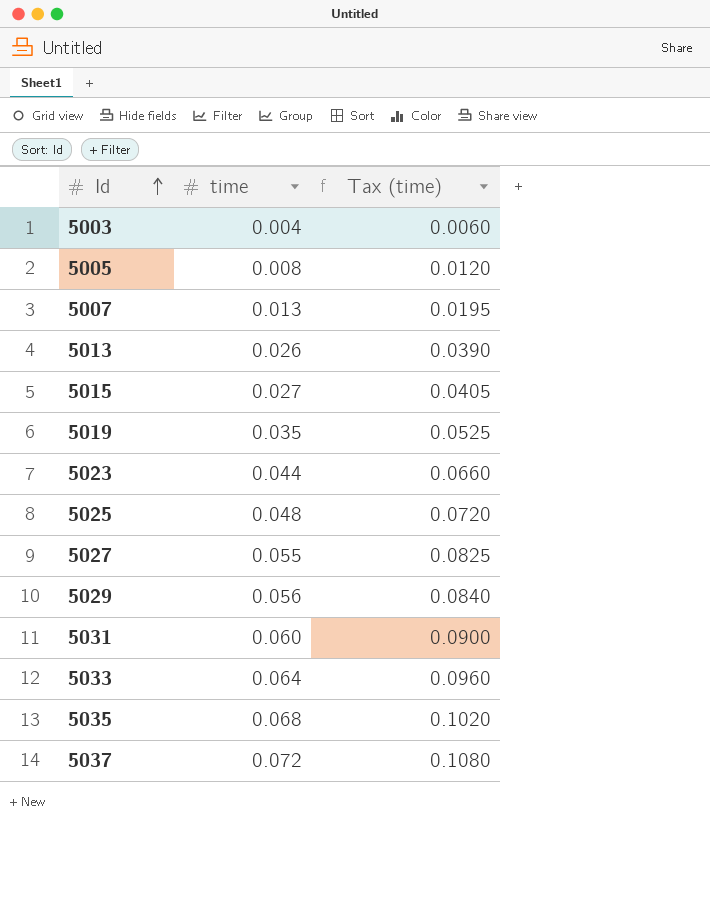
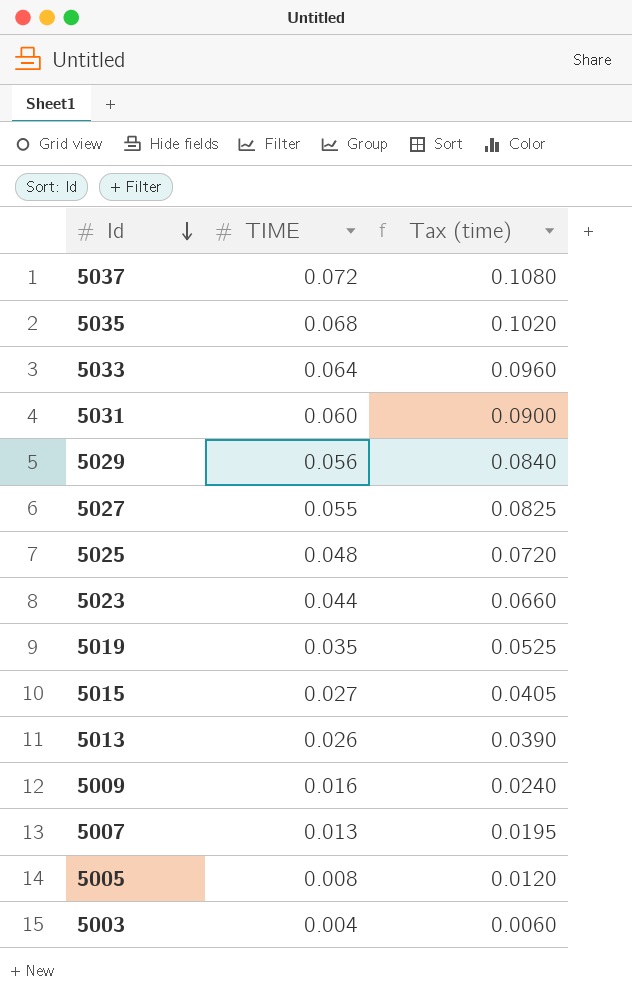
row order: Id ascending -> Id descending
column name: time -> TIME
row 5009: none -> 0.016 | 0.0240

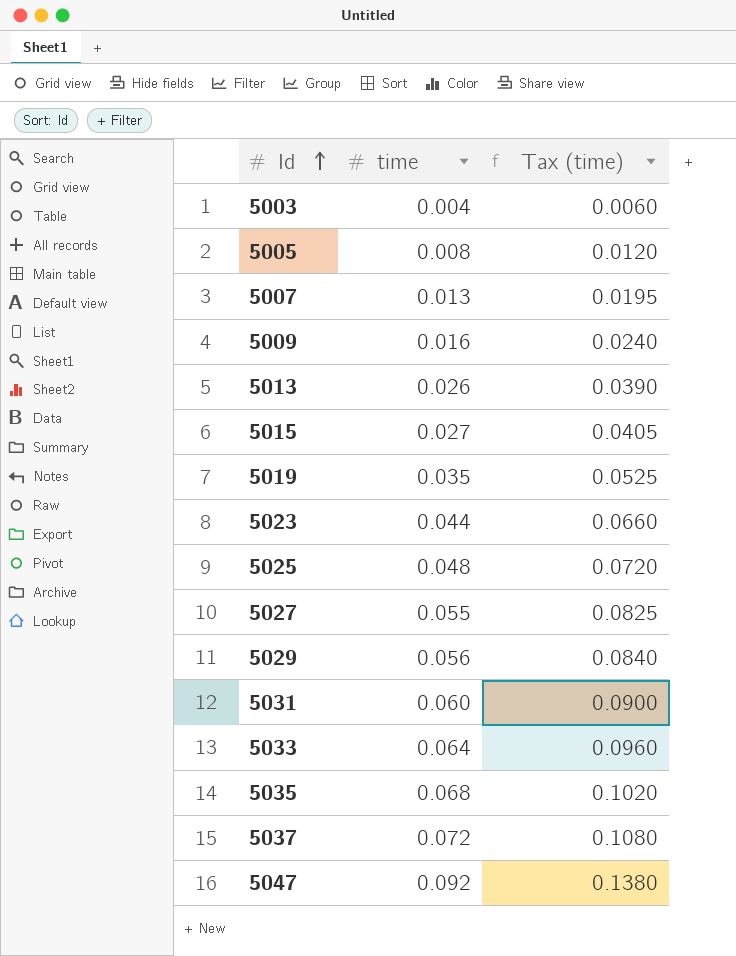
row order: Id descending -> Id ascending
column name: TIME -> time
row 5047: none -> 0.092 | 0.1380

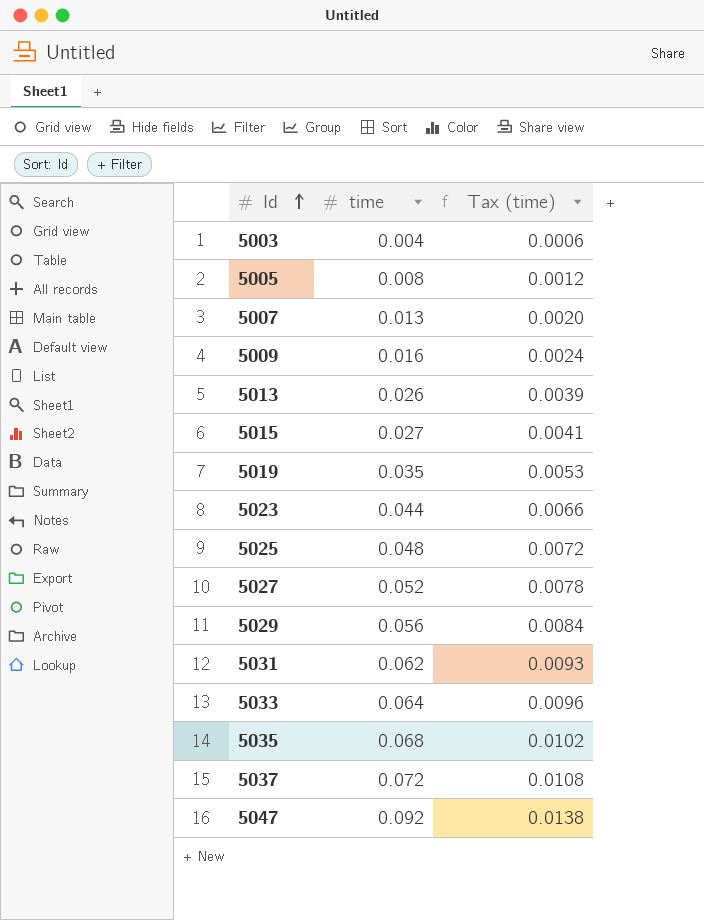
column Tax (time) | formula: [time] * 1.5 -> [time] * 0.15
5027 | time: 0.055 -> 0.052
5031 | time: 0.060 -> 0.062

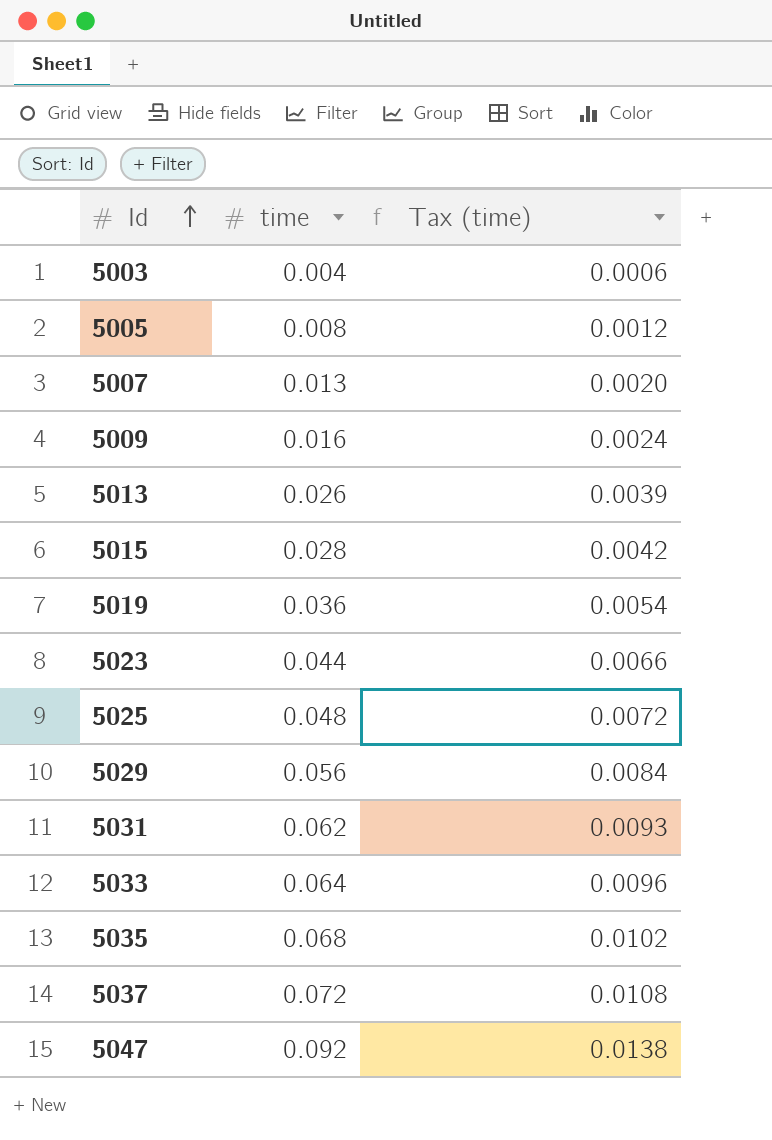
row 5027: 0.052 | 0.0078 -> none
5015 | time: 0.027 -> 0.028
5015 | Tax (time): 0.0041 -> 0.0042
5019 | time: 0.035 -> 0.036
5019 | Tax (time): 0.0053 -> 0.0054

